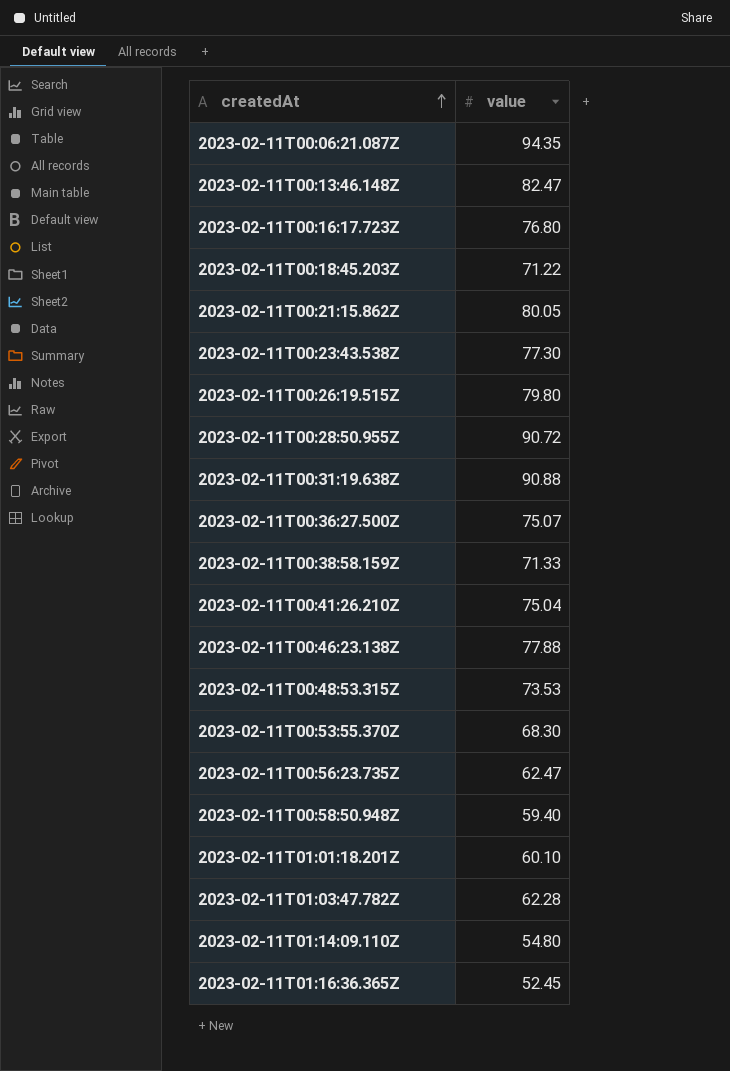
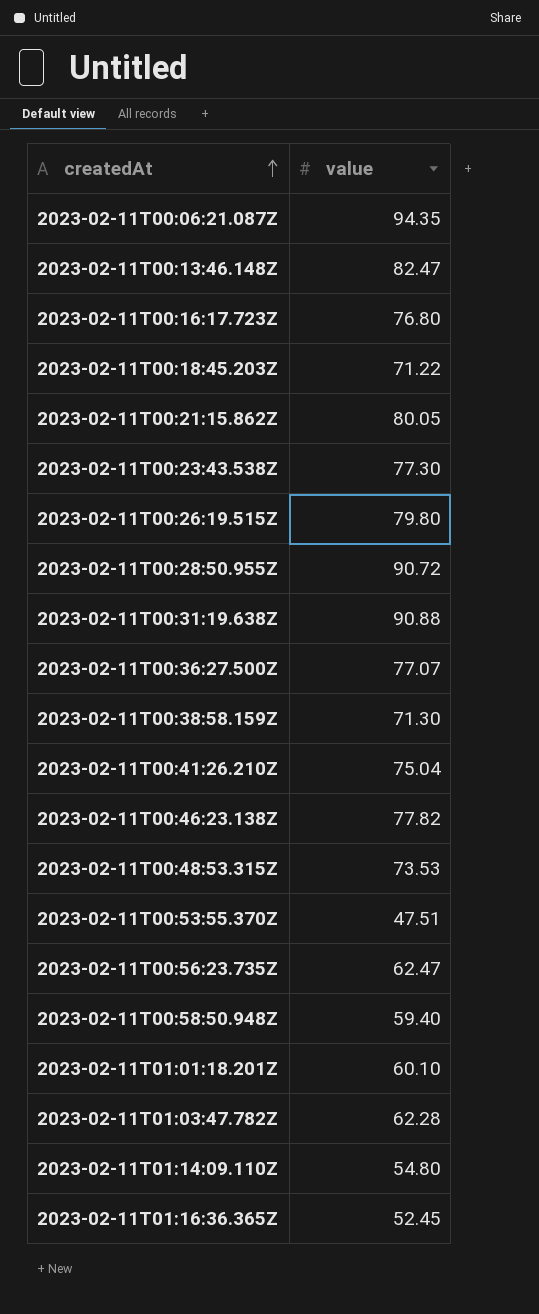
2023-02-11T00:36:27.500Z | value: 75.07 -> 77.07
2023-02-11T00:38:58.159Z | value: 71.33 -> 71.30
2023-02-11T00:46:23.138Z | value: 77.88 -> 77.82
2023-02-11T00:53:55.370Z | value: 68.30 -> 47.51

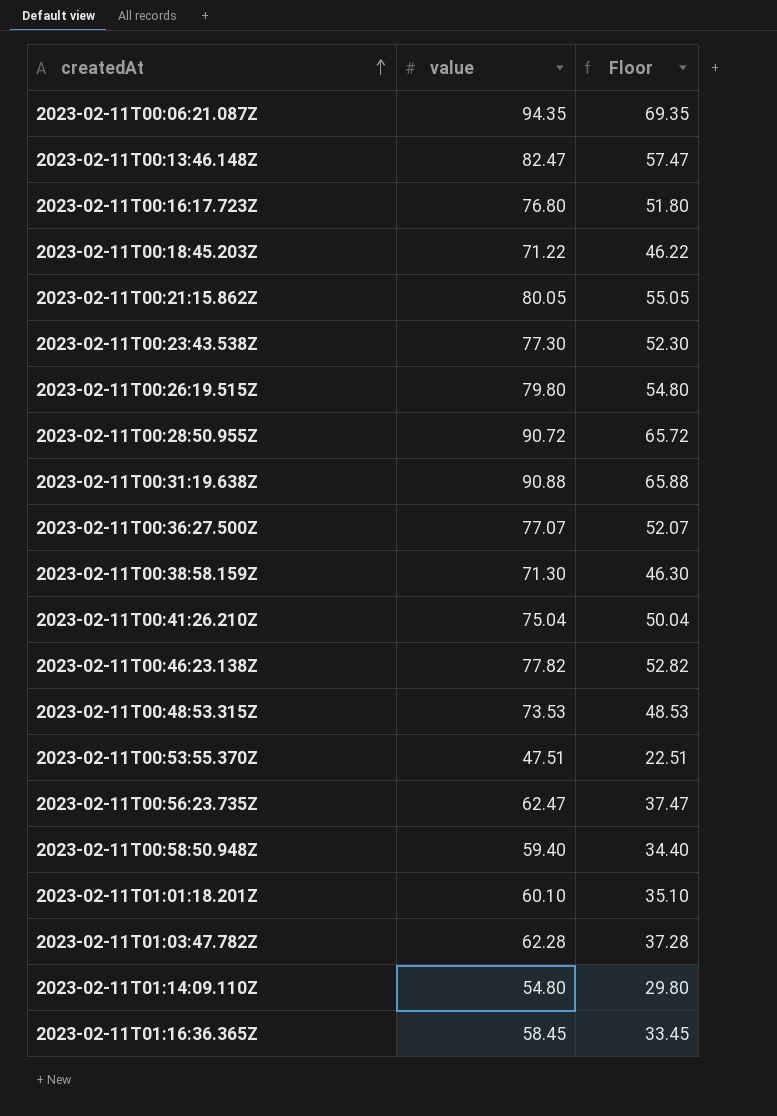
column Floor | formula: none -> [value] - 25
2023-02-11T01:16:36.365Z | value: 52.45 -> 58.45

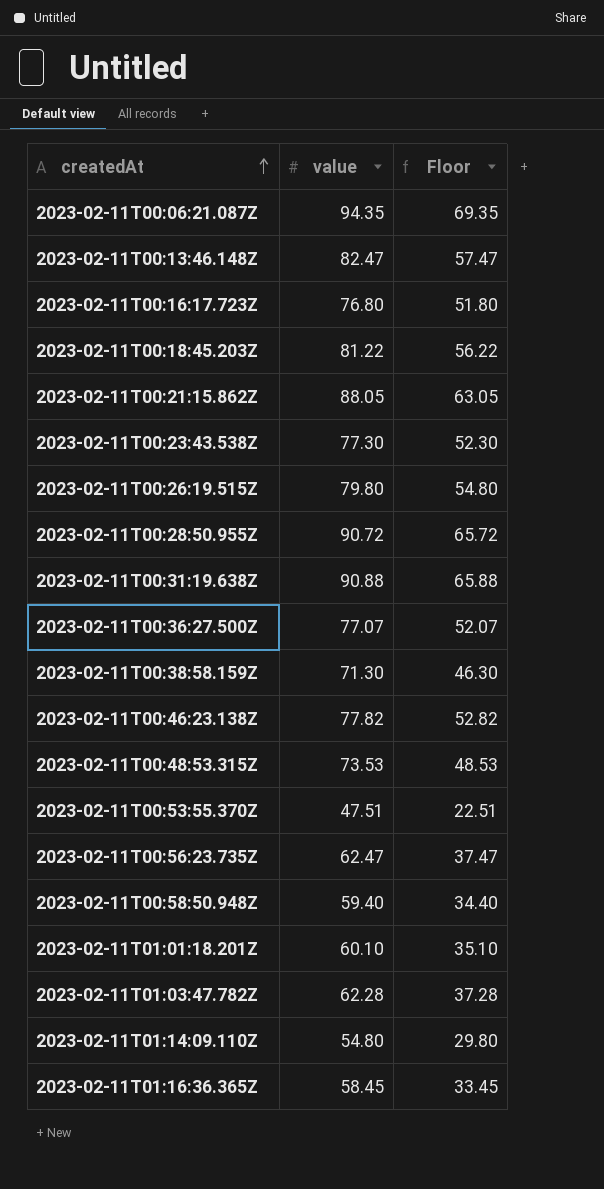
row 2023-02-11T00:41:26.210Z: 75.04 | 50.04 -> none
2023-02-11T00:18:45.203Z | value: 71.22 -> 81.22
2023-02-11T00:18:45.203Z | Floor: 46.22 -> 56.22
2023-02-11T00:21:15.862Z | value: 80.05 -> 88.05
2023-02-11T00:21:15.862Z | Floor: 55.05 -> 63.05

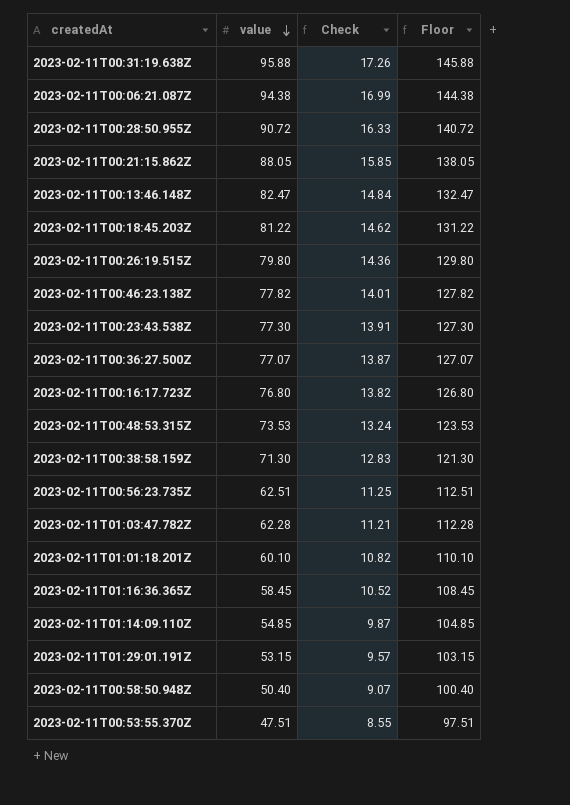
row order: createdAt ascending -> value descending
column Check | formula: none -> [value] * 0.18
column Floor | formula: [value] - 25 -> [value] + 50
2023-02-11T00:31:19.638Z | value: 90.88 -> 95.88
2023-02-11T00:06:21.087Z | value: 94.35 -> 94.38
2023-02-11T00:56:23.735Z | value: 62.47 -> 62.51
2023-02-11T01:14:09.110Z | value: 54.80 -> 54.85
row 2023-02-11T01:29:01.191Z: none -> 53.15 | 9.57 | 103.15
2023-02-11T00:58:50.948Z | value: 59.40 -> 50.40

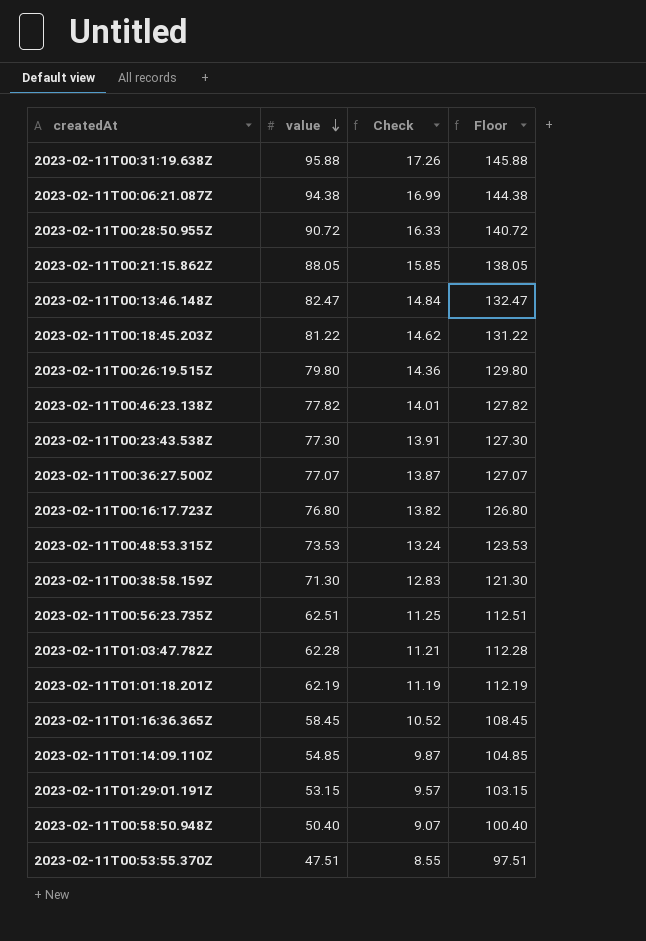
2023-02-11T01:01:18.201Z | value: 60.10 -> 62.19
2023-02-11T01:01:18.201Z | Check: 10.82 -> 11.19
2023-02-11T01:01:18.201Z | Floor: 110.10 -> 112.19

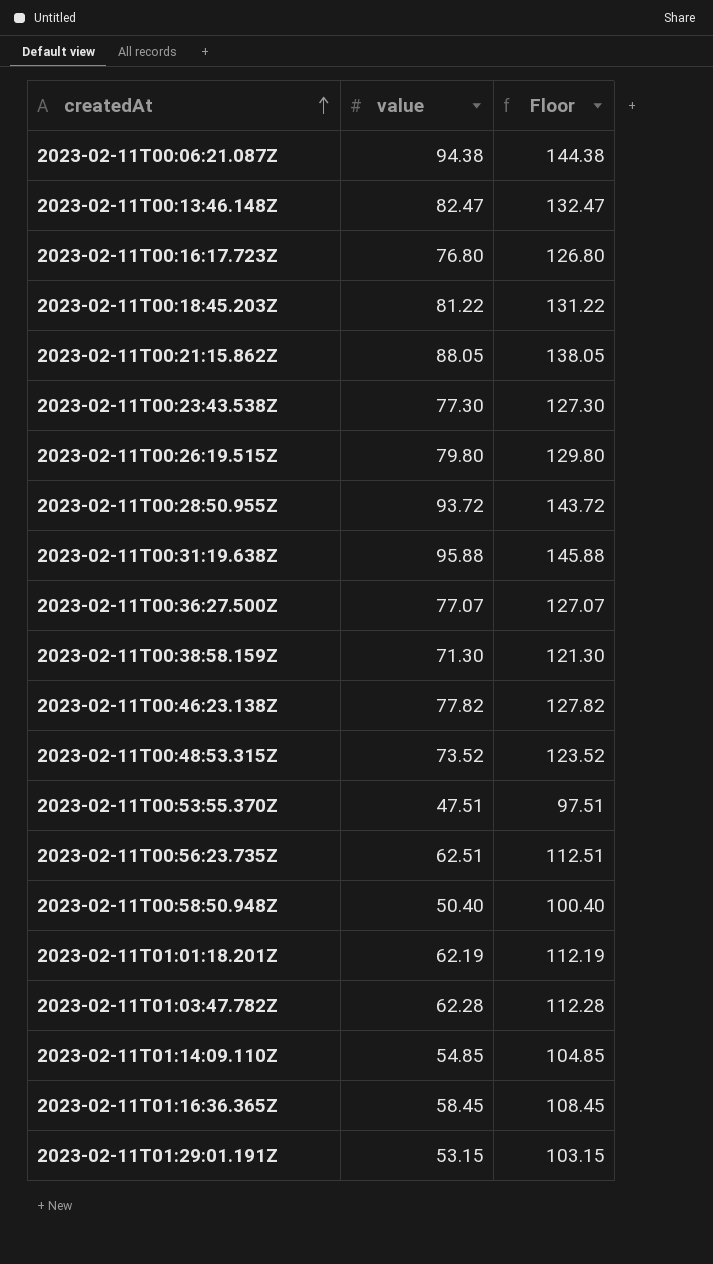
row order: value descending -> createdAt ascending
column Check | formula: [value] * 0.18 -> none
2023-02-11T00:28:50.955Z | value: 90.72 -> 93.72
2023-02-11T00:28:50.955Z | Floor: 140.72 -> 143.72
2023-02-11T00:48:53.315Z | value: 73.53 -> 73.52
2023-02-11T00:48:53.315Z | Floor: 123.53 -> 123.52

